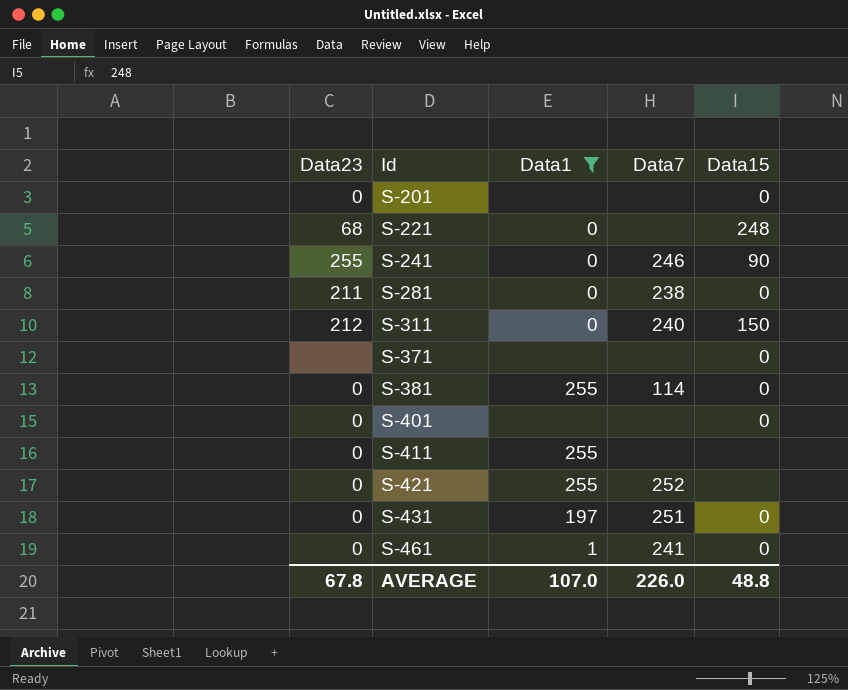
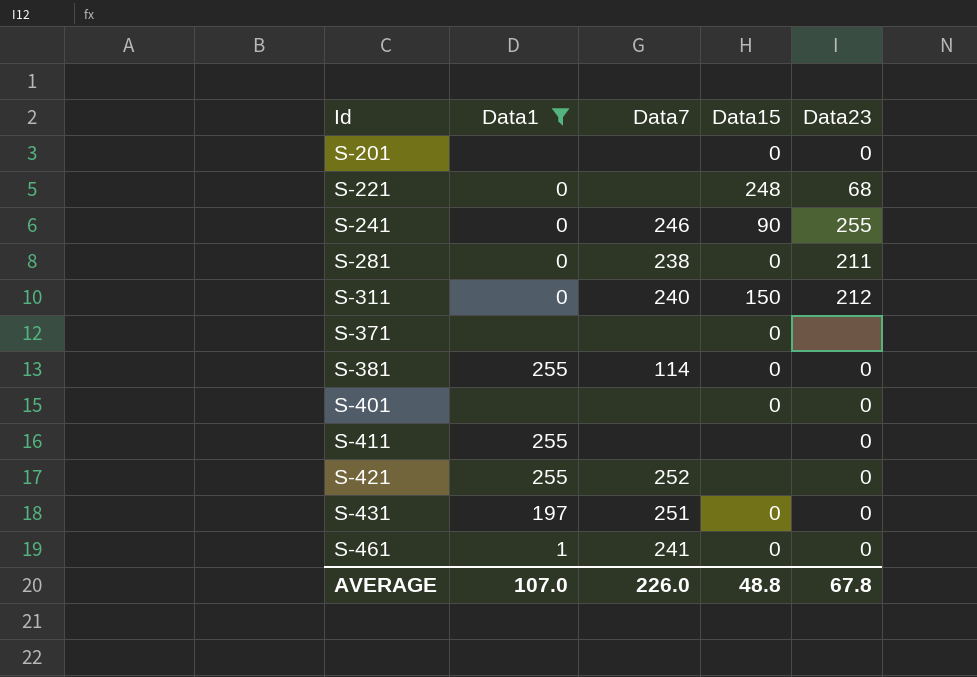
column Data23 | position: 1 -> 5

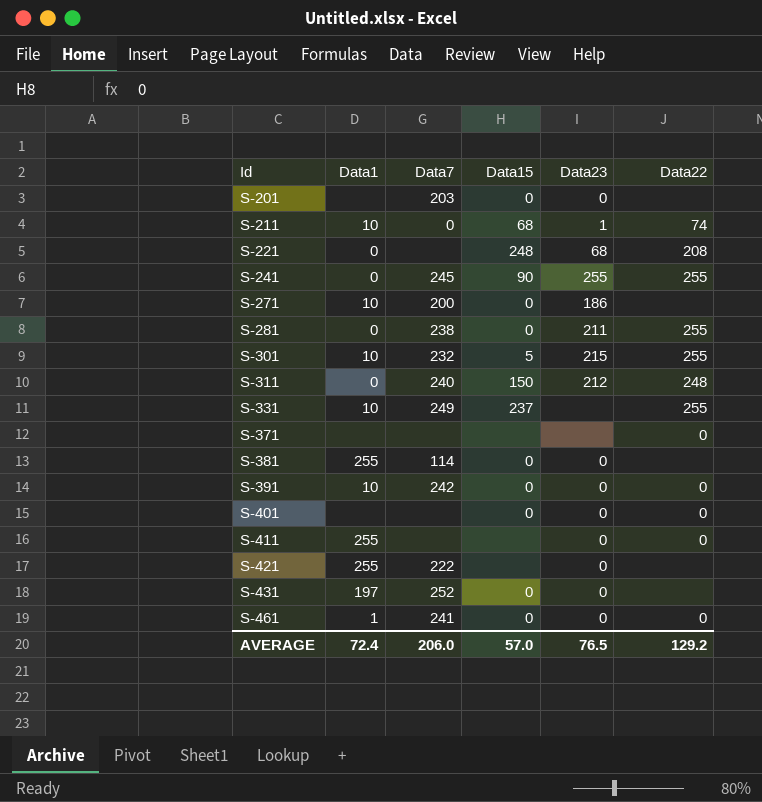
filter: Data1 != 10 -> none
column Data22 | position: none -> 6
S-201 | Data7: none -> 203
S-241 | Data7: 246 -> 245
S-371 | Data15: 0 -> none
S-421 | Data7: 252 -> 222
S-431 | Data7: 251 -> 252
AVERAGE | Data1: 107.0 -> 72.4
AVERAGE | Data7: 226.0 -> 206.0
AVERAGE | Data15: 48.8 -> 57.0
AVERAGE | Data23: 67.8 -> 76.5

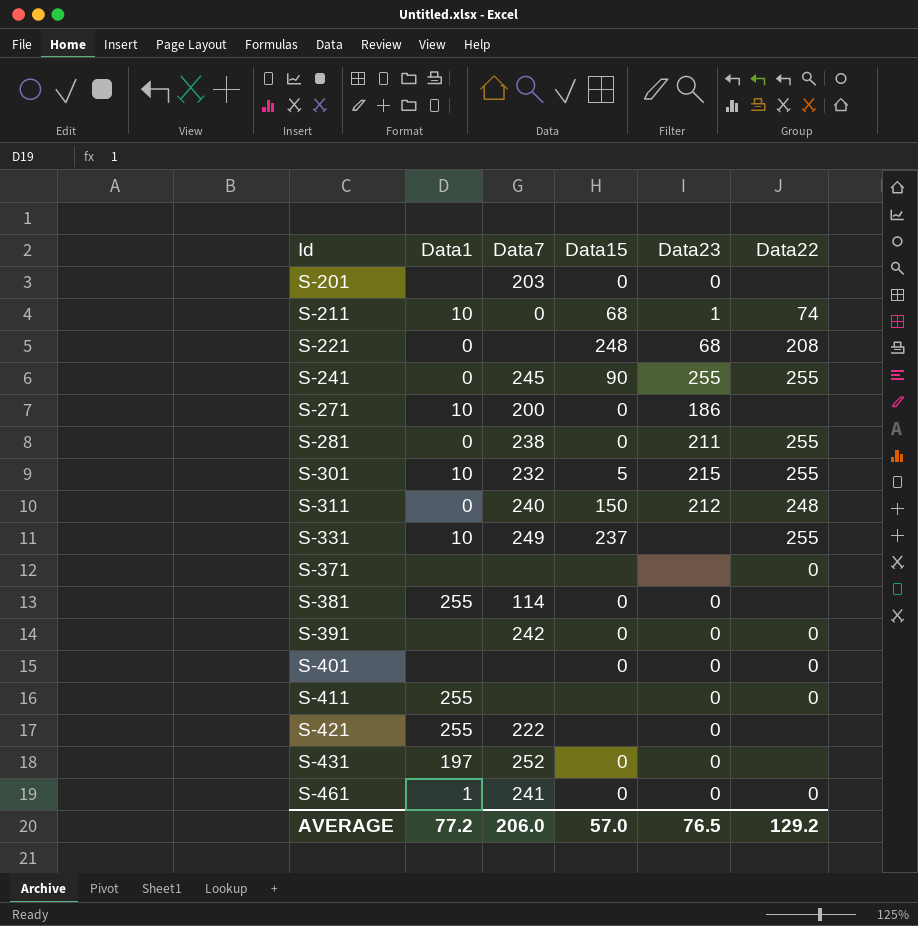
S-391 | Data1: 10 -> none
AVERAGE | Data1: 72.4 -> 77.2

